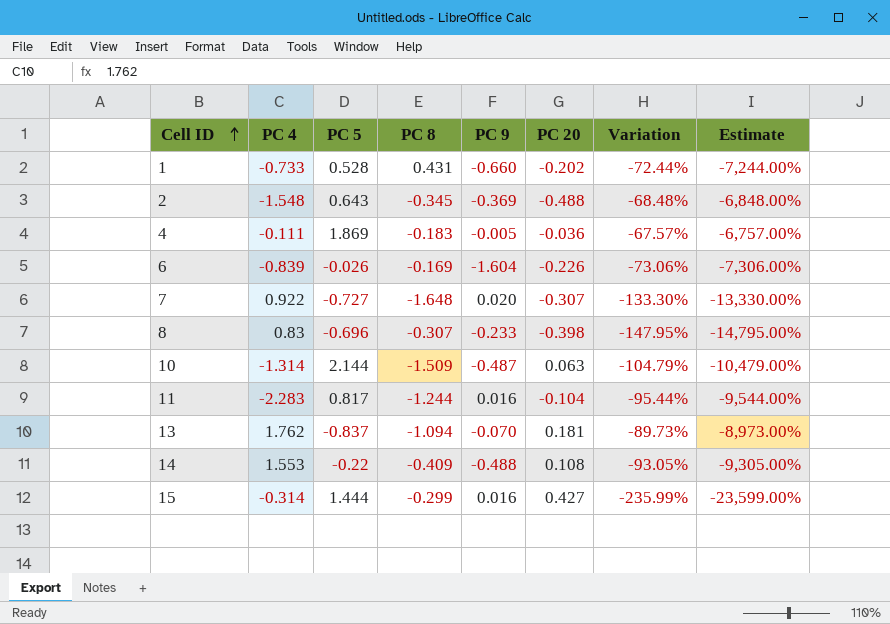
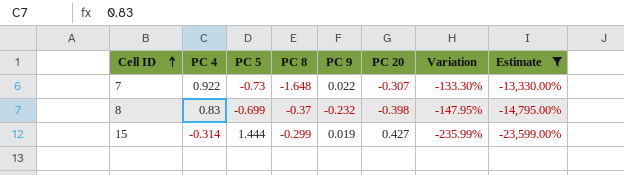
filter: none -> Estimate <= -13,330.00%
7 | PC 5: -0.727 -> -0.73
7 | PC 9: 0.020 -> 0.022
8 | PC 5: -0.696 -> -0.699
8 | PC 8: -0.307 -> -0.37
8 | PC 9: -0.233 -> -0.232
15 | PC 9: 0.016 -> 0.019

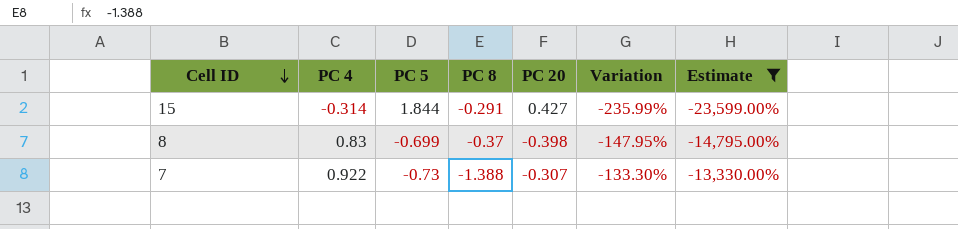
row order: Cell ID ascending -> Cell ID descending
column PC 9 | position: 5 -> none
15 | PC 5: 1.444 -> 1.844
15 | PC 8: -0.299 -> -0.291
7 | PC 8: -1.648 -> -1.388

